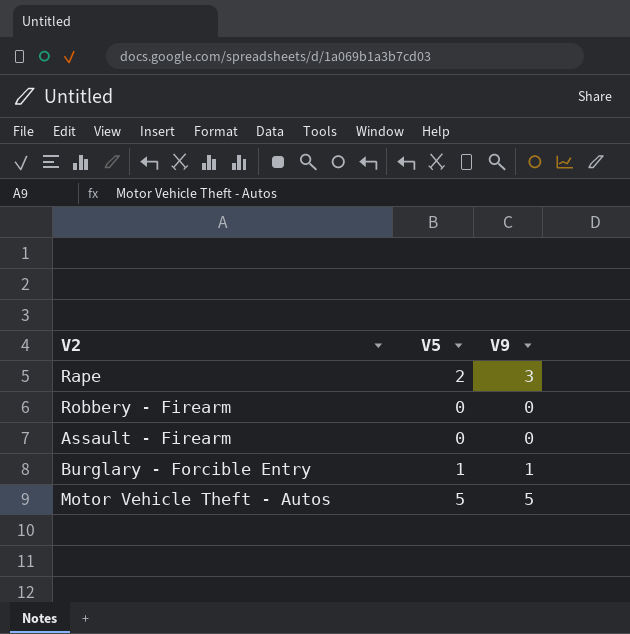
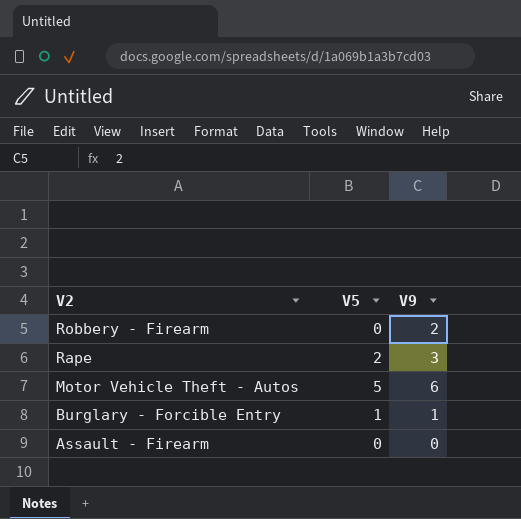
row order: none -> V2 descending
Robbery - Firearm | V9: 0 -> 2
Motor Vehicle Theft - Autos | V9: 5 -> 6

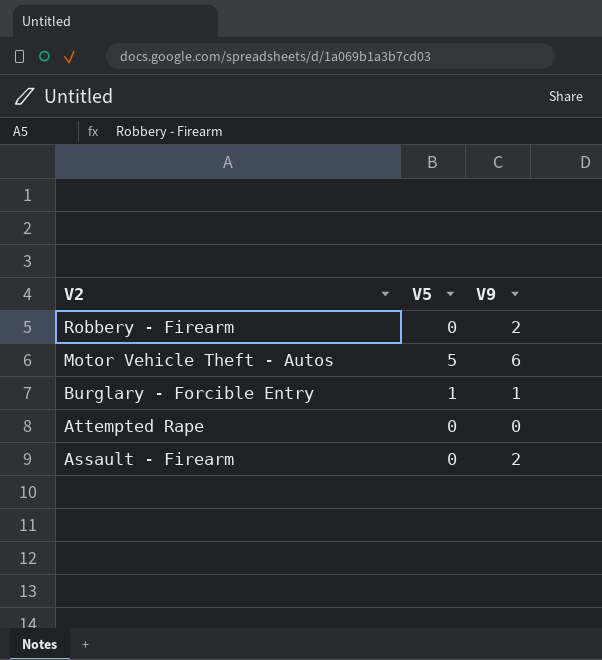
row Rape: 2 | 3 -> none
row Attempted Rape: none -> 0 | 0
Assault - Firearm | V9: 0 -> 2

